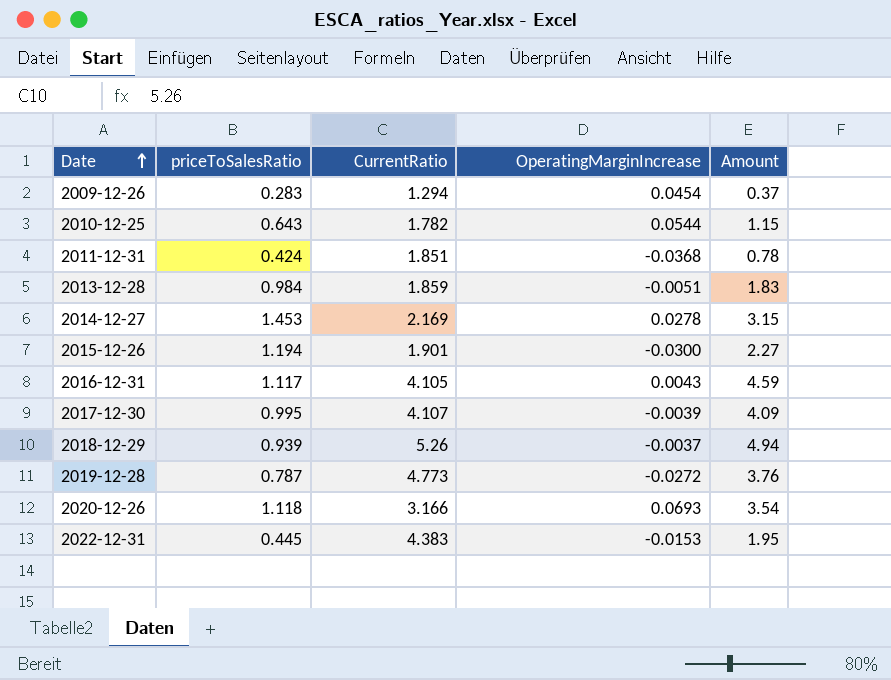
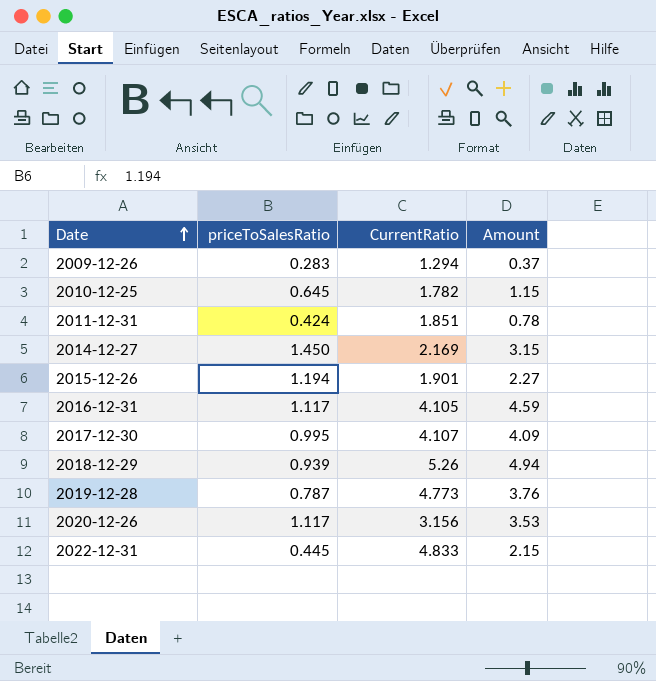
column OperatingMarginIncrease | position: 4 -> none
row 2013-12-28: 0.984 | 1.859 | -0.0051 | 1.83 -> none
2010-12-25 | priceToSalesRatio: 0.643 -> 0.645
2014-12-27 | priceToSalesRatio: 1.453 -> 1.450
2020-12-26 | priceToSalesRatio: 1.118 -> 1.117
2020-12-26 | CurrentRatio: 3.166 -> 3.156
2020-12-26 | Amount: 3.54 -> 3.53
2022-12-31 | CurrentRatio: 4.383 -> 4.833
2022-12-31 | Amount: 1.95 -> 2.15

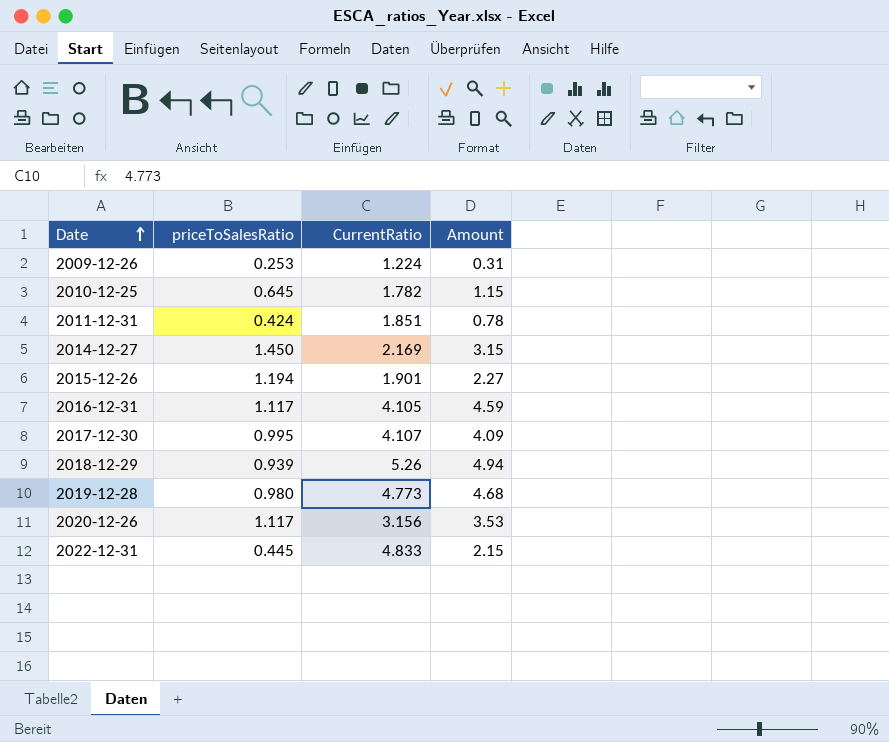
2009-12-26 | priceToSalesRatio: 0.283 -> 0.253
2009-12-26 | CurrentRatio: 1.294 -> 1.224
2009-12-26 | Amount: 0.37 -> 0.31
2019-12-28 | priceToSalesRatio: 0.787 -> 0.980
2019-12-28 | Amount: 3.76 -> 4.68

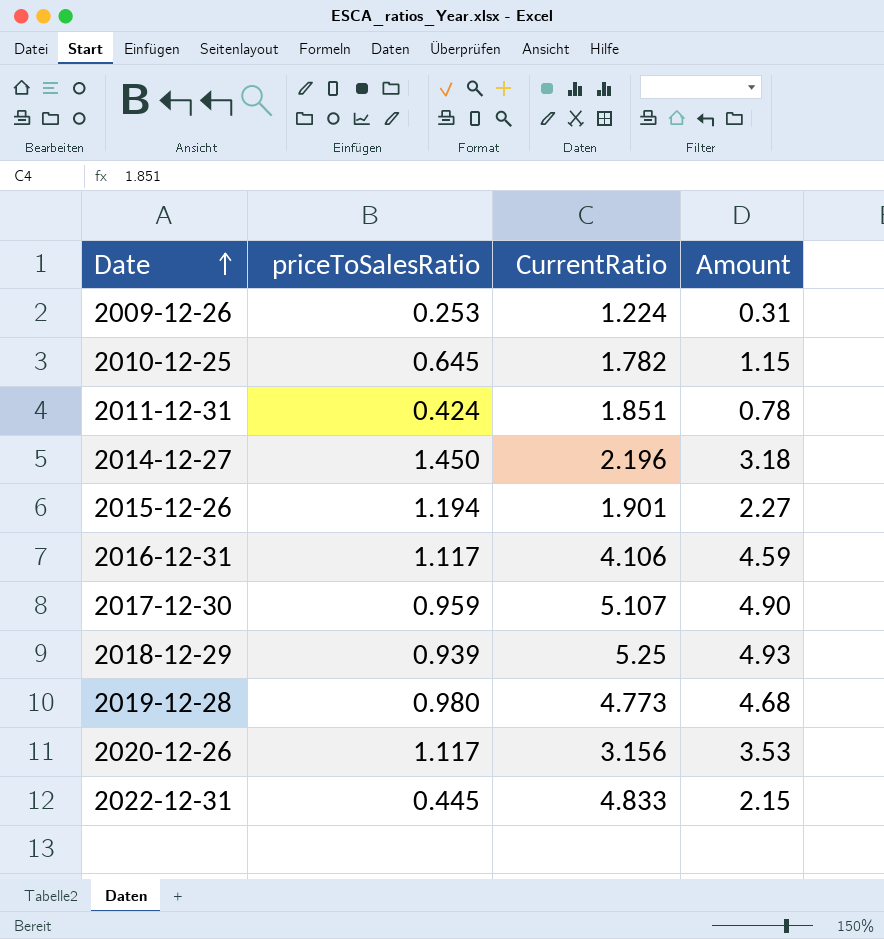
2014-12-27 | CurrentRatio: 2.169 -> 2.196
2014-12-27 | Amount: 3.15 -> 3.18
2016-12-31 | CurrentRatio: 4.105 -> 4.106
2017-12-30 | priceToSalesRatio: 0.995 -> 0.959
2017-12-30 | CurrentRatio: 4.107 -> 5.107
2017-12-30 | Amount: 4.09 -> 4.90
2018-12-29 | CurrentRatio: 5.26 -> 5.25
2018-12-29 | Amount: 4.94 -> 4.93

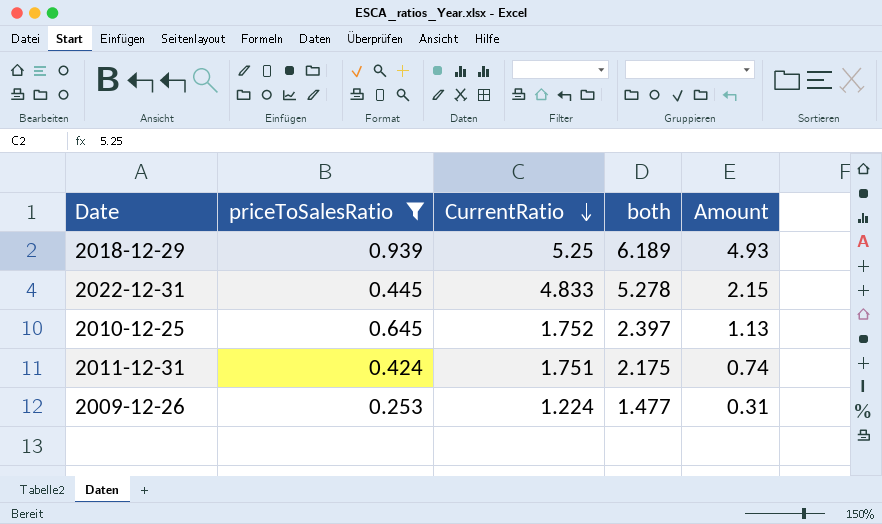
filter: none -> priceToSalesRatio <= 0.939
row order: Date ascending -> CurrentRatio descending
column both | formula: none -> [priceToSalesRatio] + [CurrentRatio]
2010-12-25 | CurrentRatio: 1.782 -> 1.752
2010-12-25 | Amount: 1.15 -> 1.13
2011-12-31 | CurrentRatio: 1.851 -> 1.751
2011-12-31 | Amount: 0.78 -> 0.74

